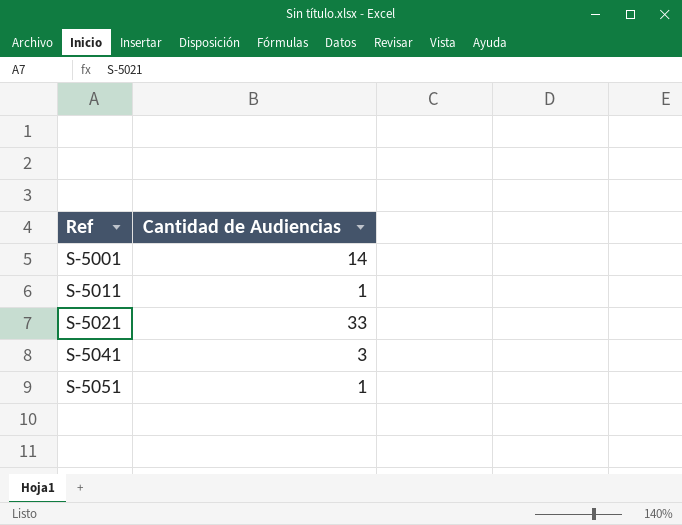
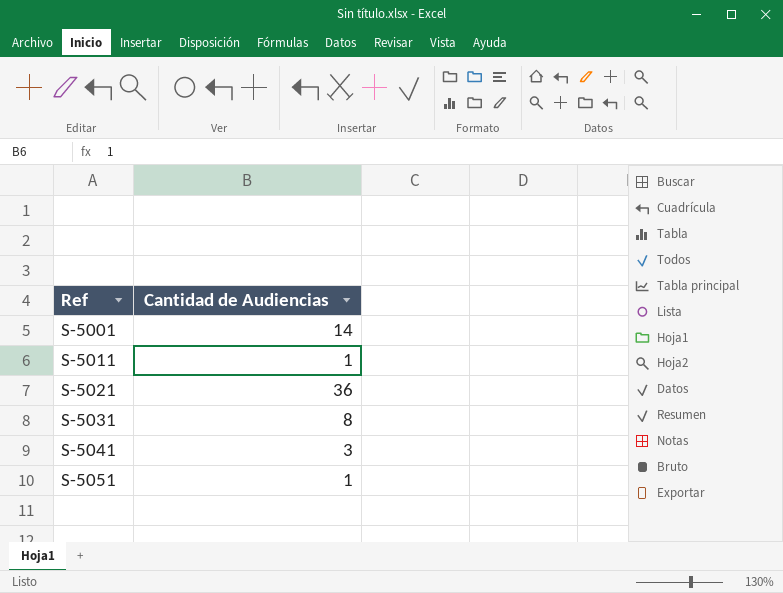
S-5021 | Cantidad de Audiencias: 33 -> 36
row S-5031: none -> 8

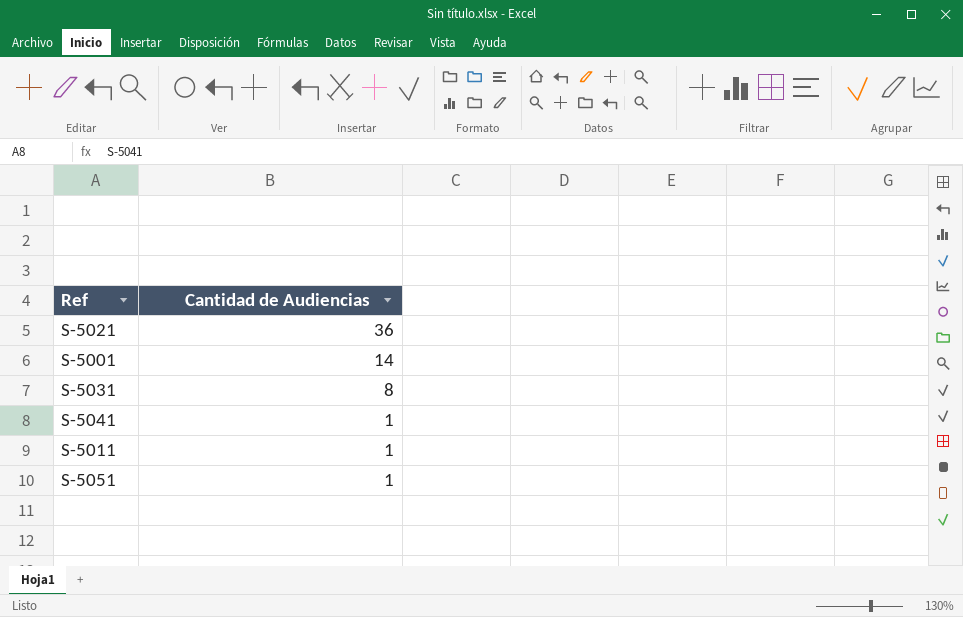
row order: Ref ascending -> Cantidad de Audiencias descending
S-5041 | Cantidad de Audiencias: 3 -> 1

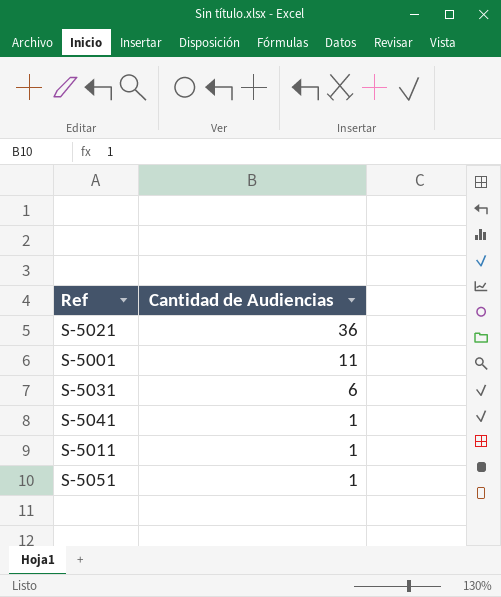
S-5001 | Cantidad de Audiencias: 14 -> 11
S-5031 | Cantidad de Audiencias: 8 -> 6

